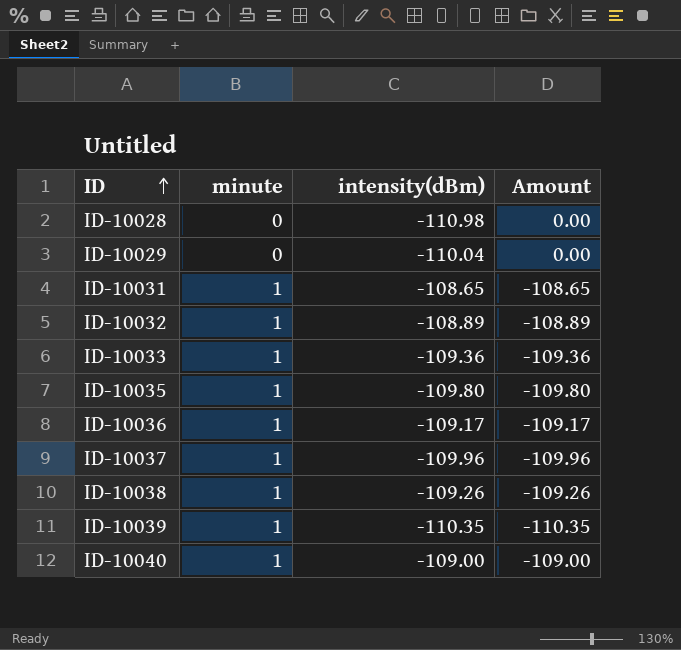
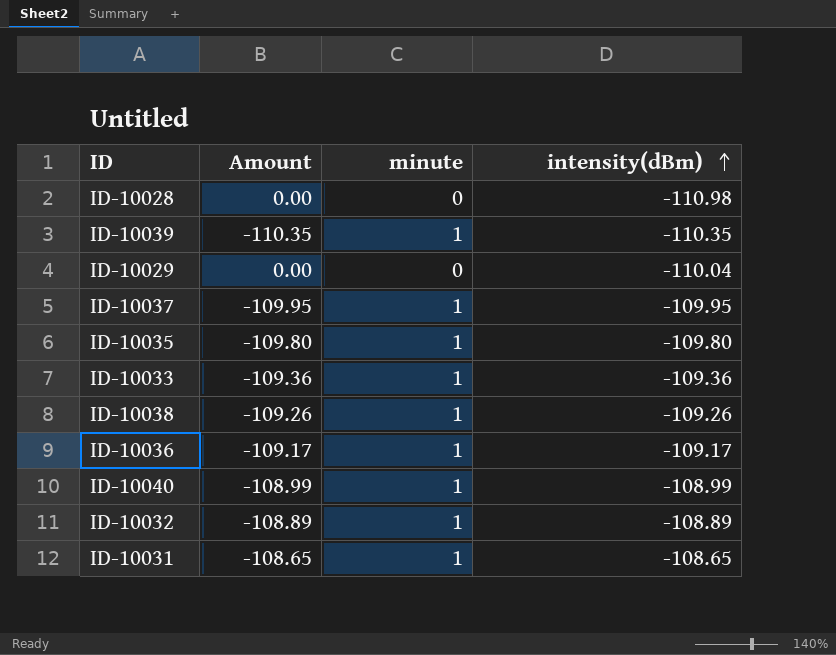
row order: ID ascending -> intensity(dBm) ascending
column Amount | position: 4 -> 2
ID-10037 | Amount: -109.96 -> -109.95
ID-10037 | intensity(dBm): -109.96 -> -109.95
ID-10040 | Amount: -109.00 -> -108.99
ID-10040 | intensity(dBm): -109.00 -> -108.99

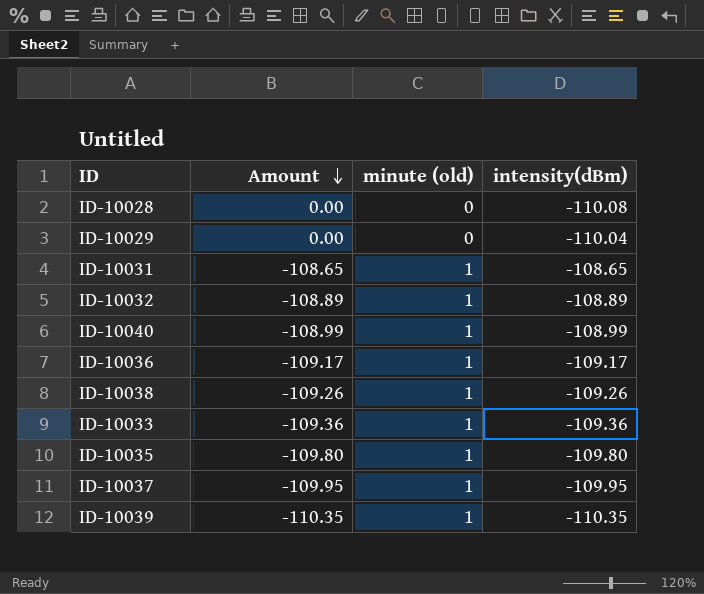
row order: intensity(dBm) ascending -> Amount descending
column name: minute -> minute (old)
ID-10028 | intensity(dBm): -110.98 -> -110.08

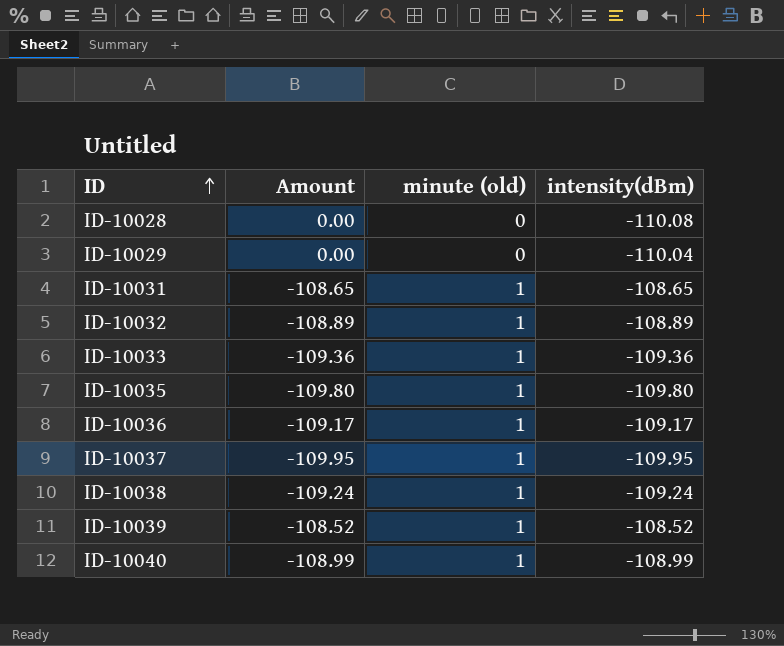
row order: Amount descending -> ID ascending
ID-10038 | Amount: -109.26 -> -109.24
ID-10038 | intensity(dBm): -109.26 -> -109.24
ID-10039 | Amount: -110.35 -> -108.52
ID-10039 | intensity(dBm): -110.35 -> -108.52

